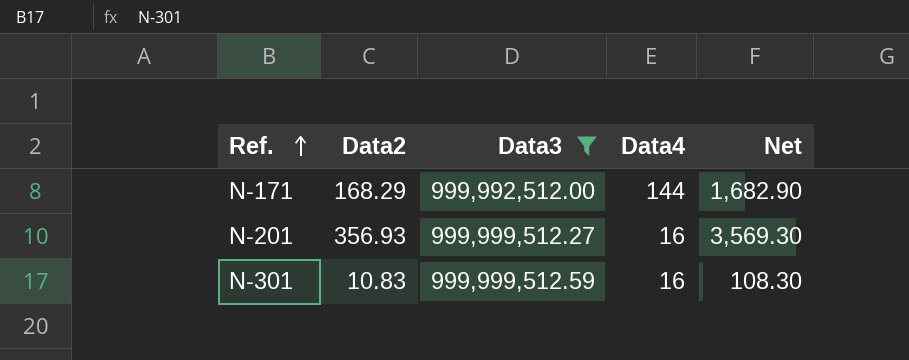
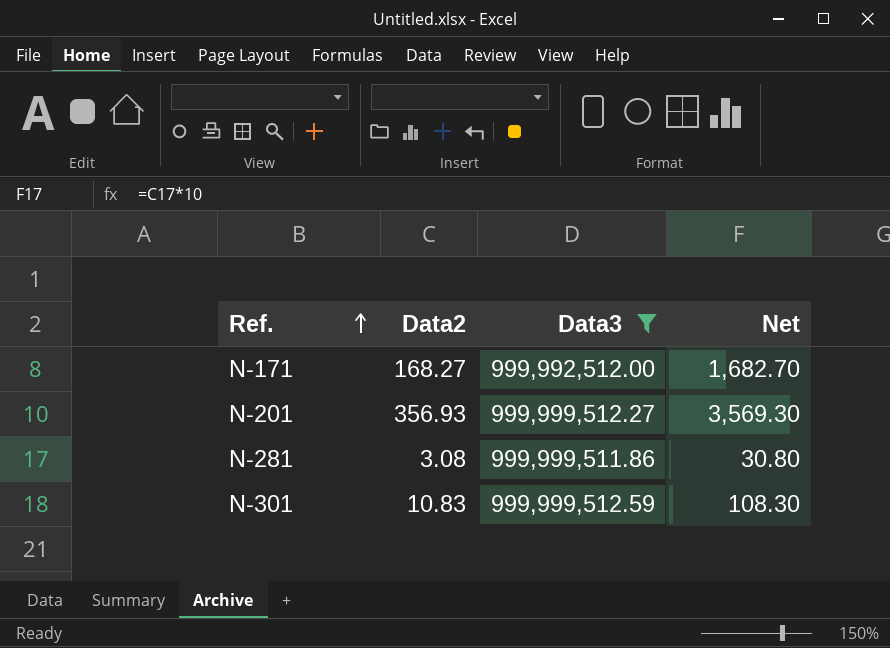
column Data4 | position: 4 -> none
N-171 | Data2: 168.29 -> 168.27
N-171 | Net: 1,682.90 -> 1,682.70
row N-281: none -> 3.08 | 999,999,511.86 | 30.80

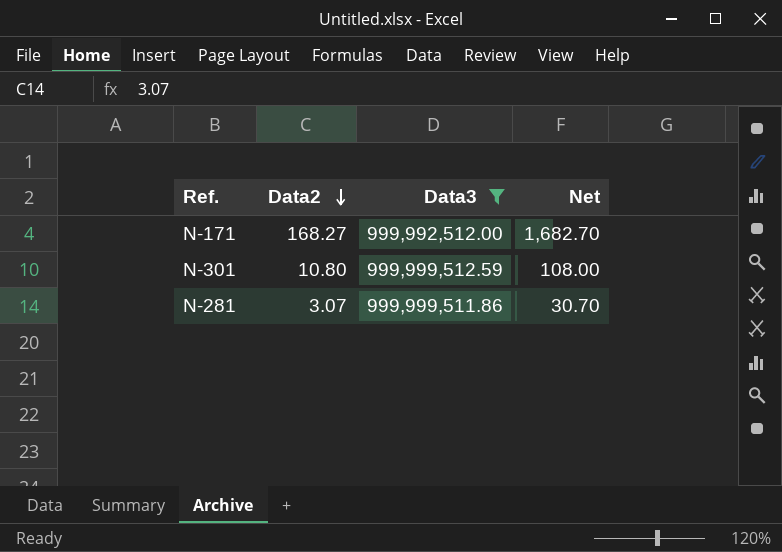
row order: Ref. ascending -> Data2 descending
row N-201: 356.93 | 999,999,512.27 | 3,569.30 -> none
N-301 | Data2: 10.83 -> 10.80
N-301 | Net: 108.30 -> 108.00
N-281 | Data2: 3.08 -> 3.07
N-281 | Net: 30.80 -> 30.70

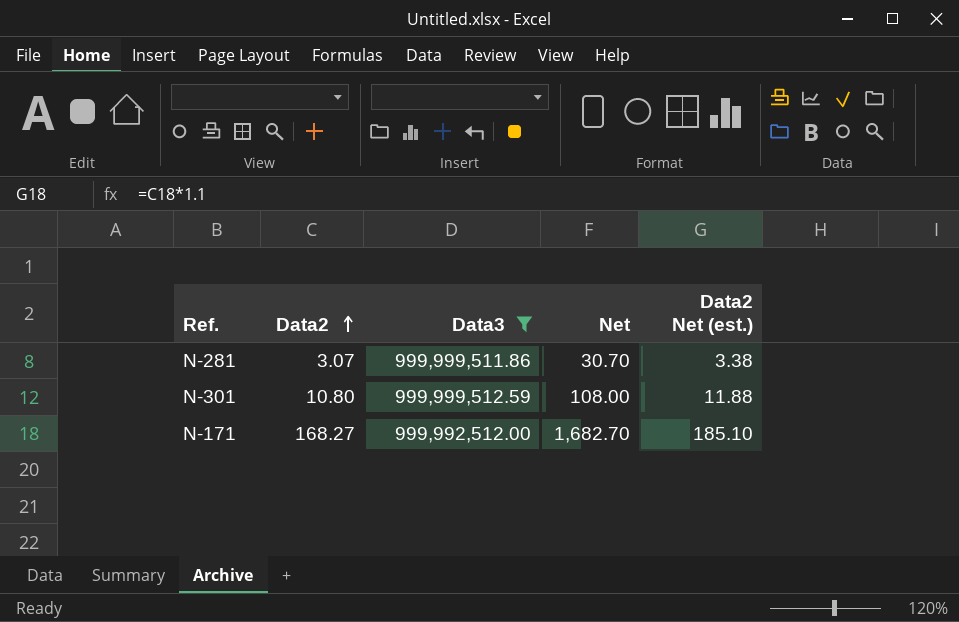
row order: Data2 descending -> Data2 ascending
column Data2 Net (est.) | formula: none -> [Data2] * 1.1

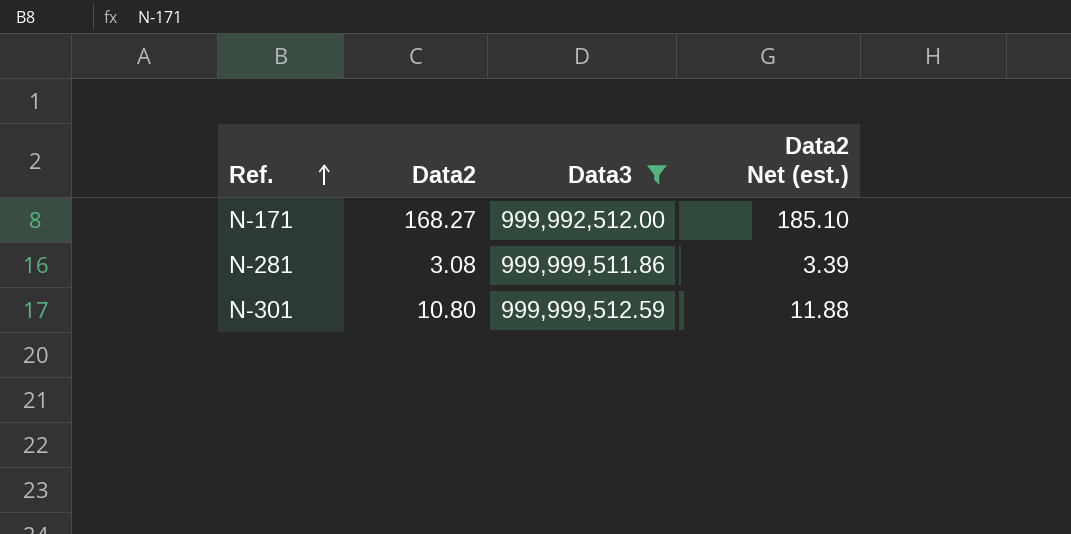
row order: Data2 ascending -> Ref. ascending
column Net | formula: [Data2] * 10 -> none
N-281 | Data2: 3.07 -> 3.08
N-281 | Data2 Net (est.): 3.38 -> 3.39

